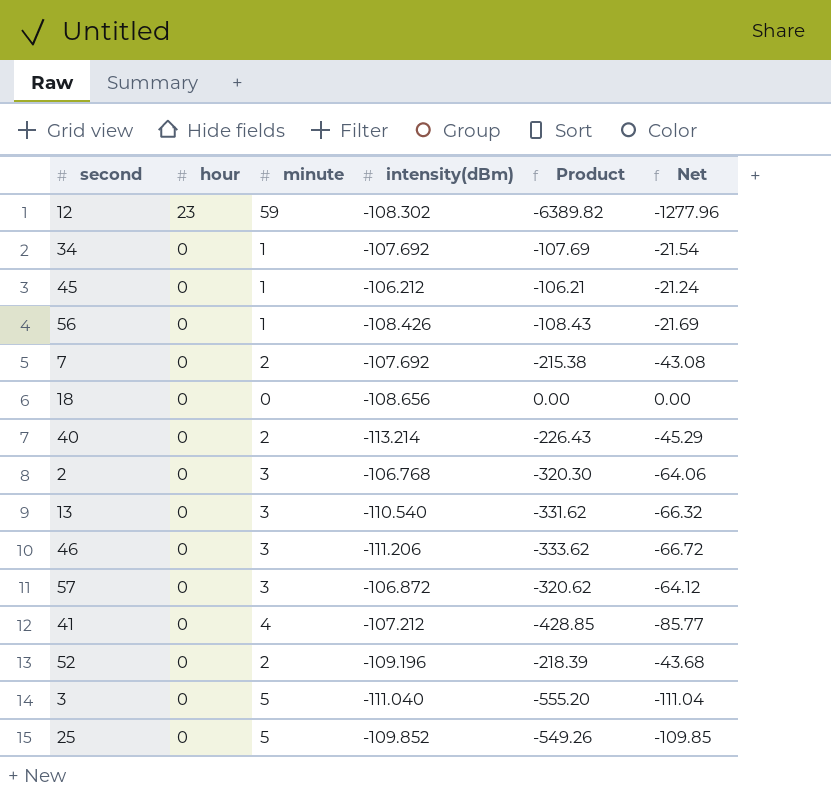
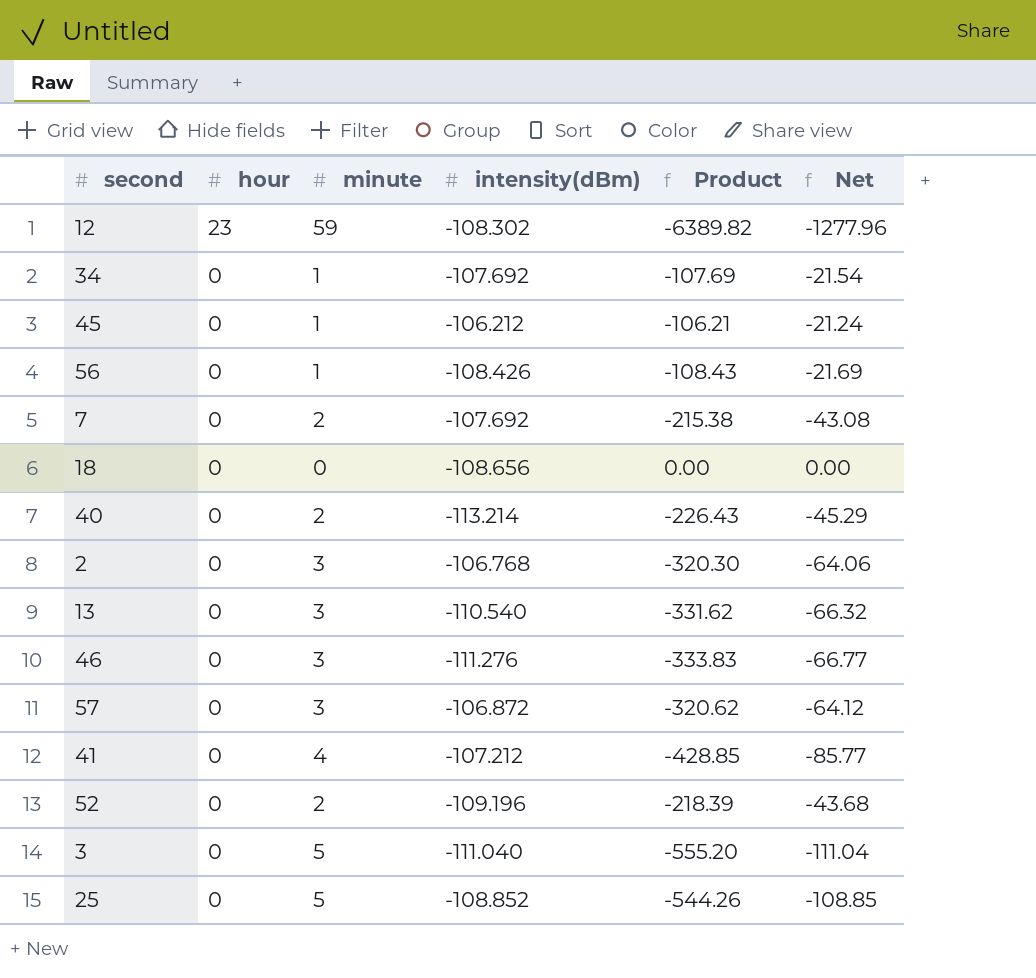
46 | intensity(dBm): -111.206 -> -111.276
46 | Product: -333.62 -> -333.83
46 | Net: -66.72 -> -66.77
25 | intensity(dBm): -109.852 -> -108.852
25 | Product: -549.26 -> -544.26
25 | Net: -109.85 -> -108.85

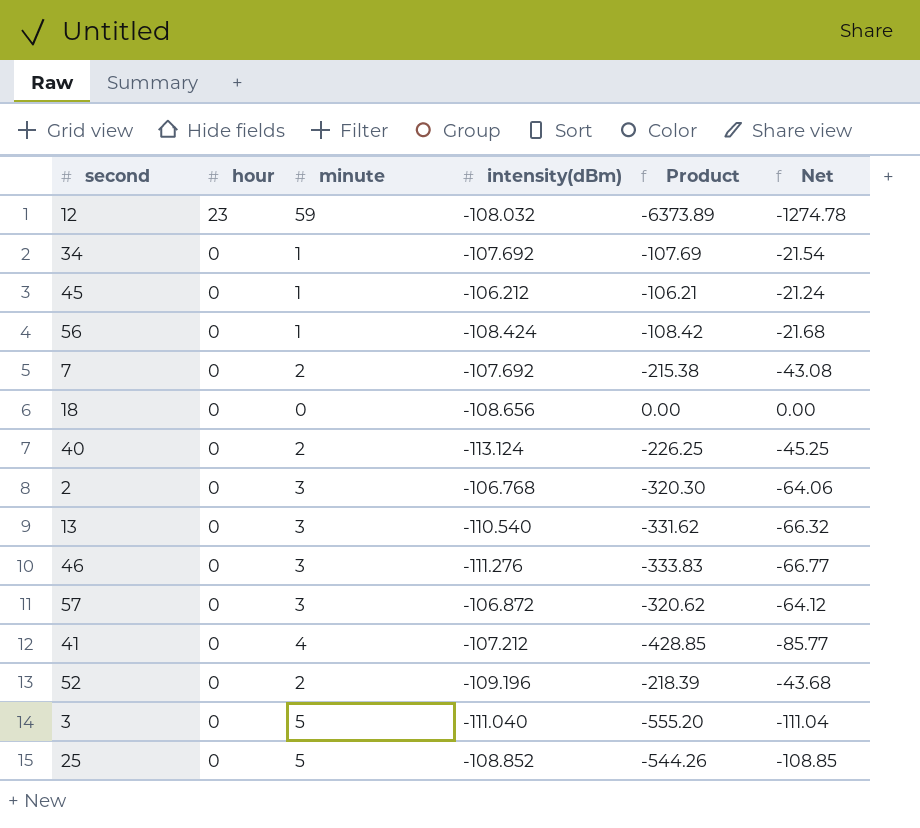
12 | intensity(dBm): -108.302 -> -108.032
12 | Product: -6389.82 -> -6373.89
12 | Net: -1277.96 -> -1274.78
56 | intensity(dBm): -108.426 -> -108.424
56 | Product: -108.43 -> -108.42
56 | Net: -21.69 -> -21.68
40 | intensity(dBm): -113.214 -> -113.124
40 | Product: -226.43 -> -226.25
40 | Net: -45.29 -> -45.25

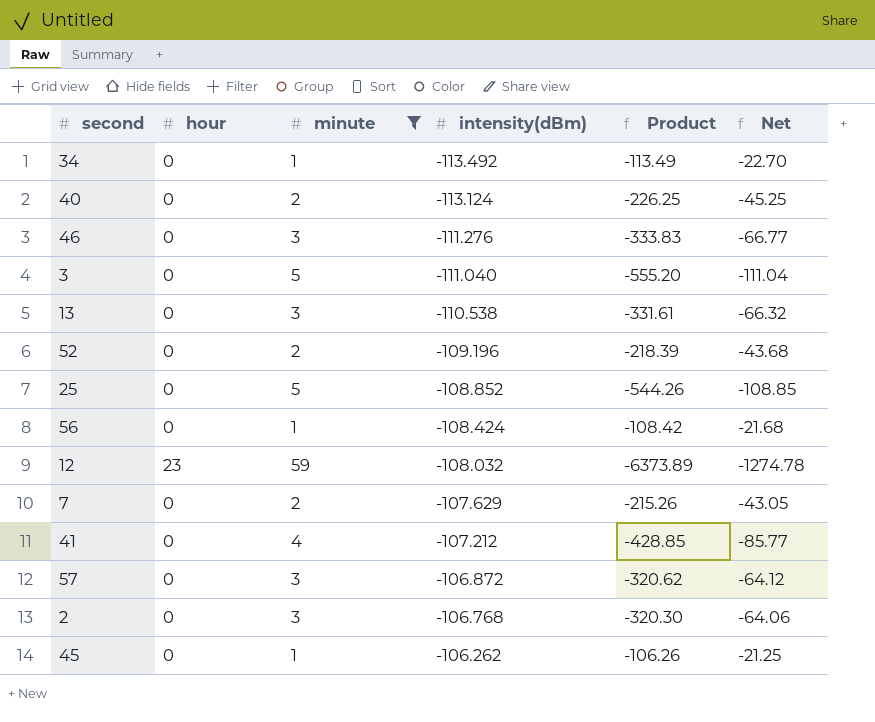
filter: none -> minute != 0
row order: hour descending -> intensity(dBm) ascending
34 | intensity(dBm): -107.692 -> -113.492
34 | Product: -107.69 -> -113.49
34 | Net: -21.54 -> -22.70
13 | intensity(dBm): -110.540 -> -110.538
13 | Product: -331.62 -> -331.61
7 | intensity(dBm): -107.692 -> -107.629
7 | Product: -215.38 -> -215.26
7 | Net: -43.08 -> -43.05
45 | intensity(dBm): -106.212 -> -106.262
45 | Product: -106.21 -> -106.26
45 | Net: -21.24 -> -21.25

